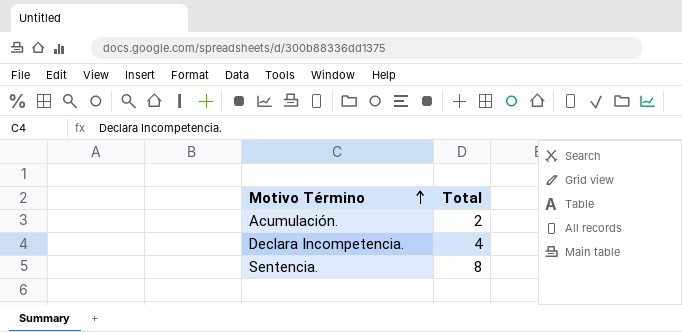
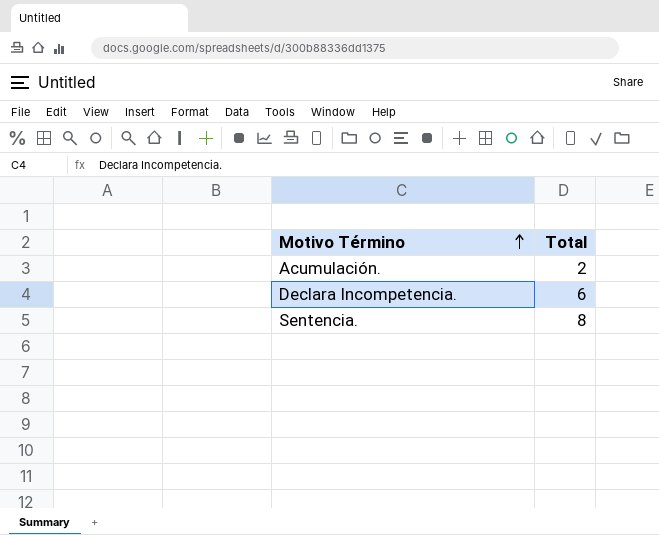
Declara Incompetencia. | Total: 4 -> 6

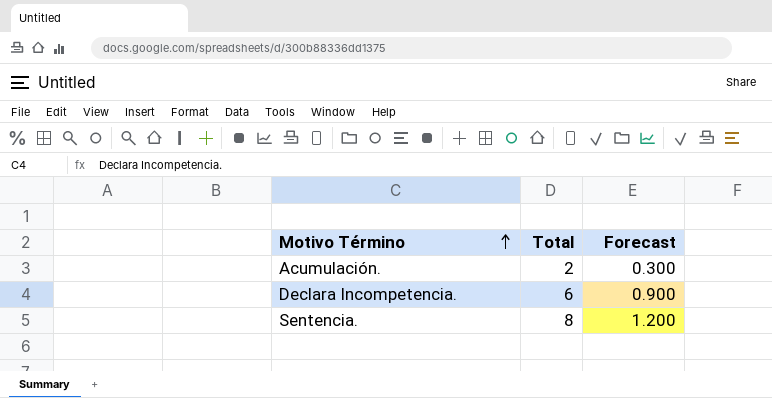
column Forecast | formula: none -> [Total] * 0.15

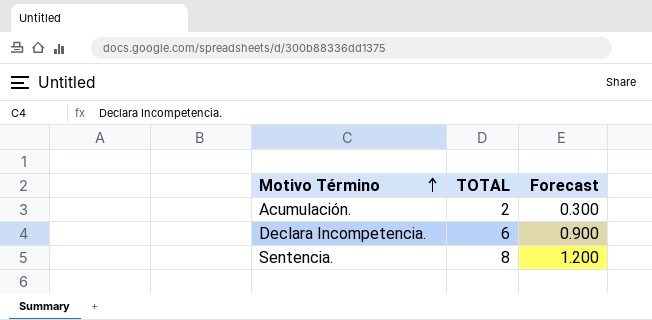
column name: Total -> TOTAL

